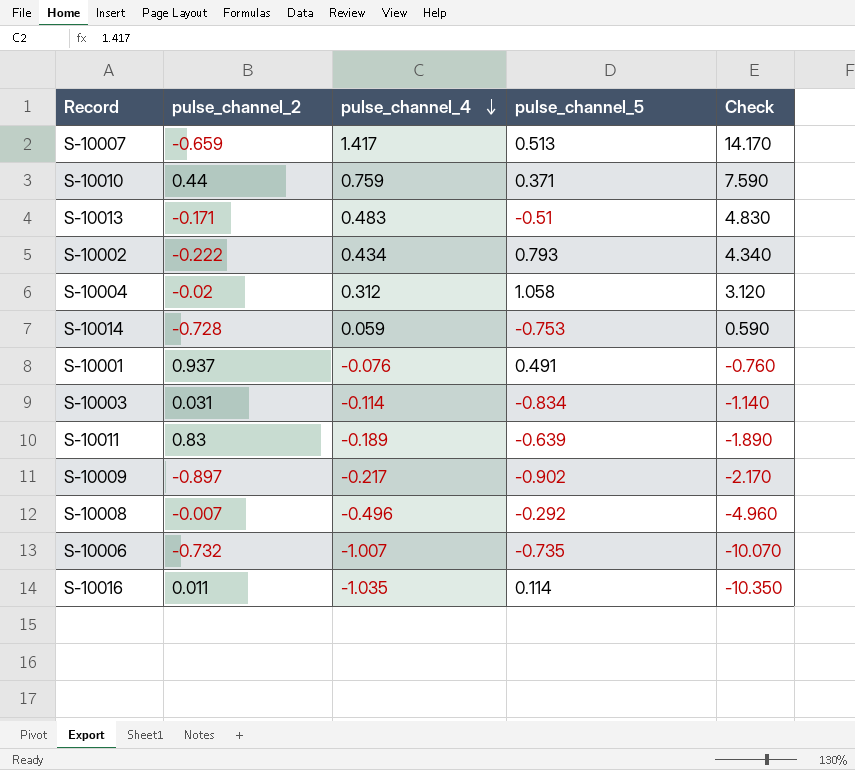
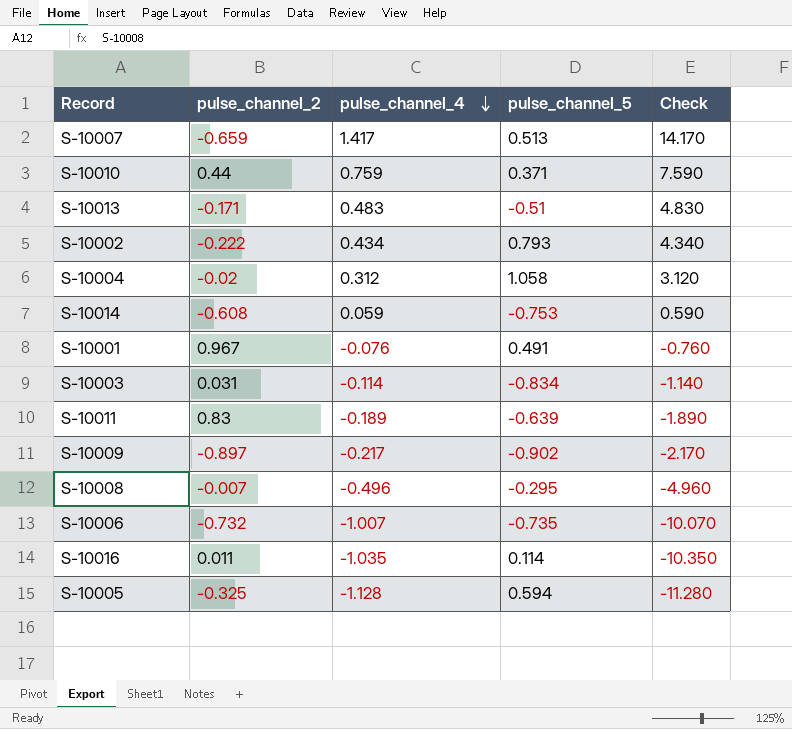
S-10014 | pulse_channel_2: -0.728 -> -0.608
S-10001 | pulse_channel_2: 0.937 -> 0.967
S-10008 | pulse_channel_5: -0.292 -> -0.295
row S-10005: none -> -0.325 | -1.128 | 0.594 | -11.280

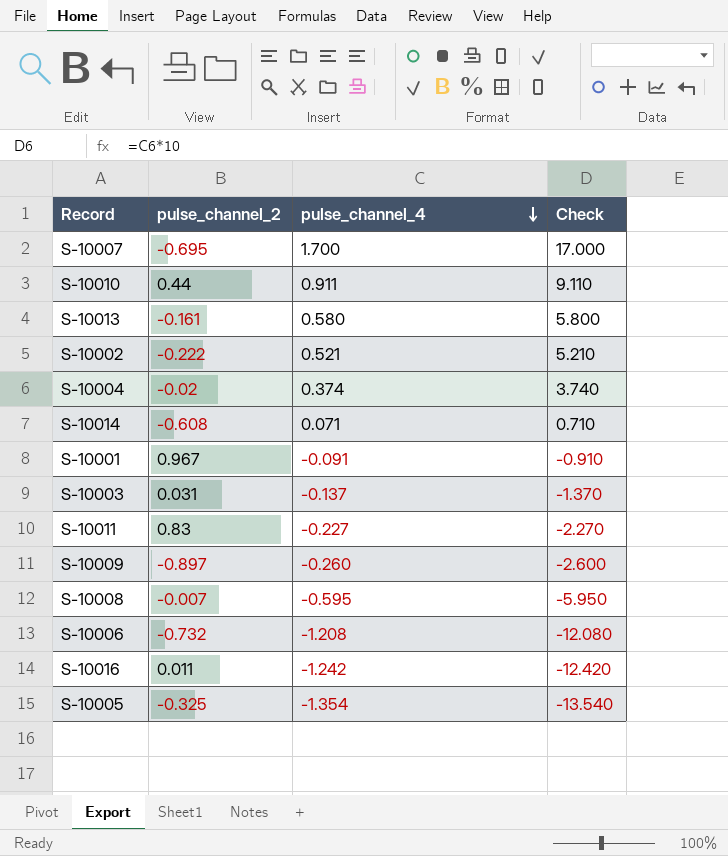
column pulse_channel_5 | position: 4 -> none
S-10007 | pulse_channel_2: -0.659 -> -0.695
S-10007 | pulse_channel_4: 1.417 -> 1.700
S-10007 | Check: 14.170 -> 17.000
S-10010 | pulse_channel_4: 0.759 -> 0.911
S-10010 | Check: 7.590 -> 9.110
S-10013 | pulse_channel_2: -0.171 -> -0.161
S-10013 | pulse_channel_4: 0.483 -> 0.580
S-10013 | Check: 4.830 -> 5.800
S-10002 | pulse_channel_4: 0.434 -> 0.521
S-10002 | Check: 4.340 -> 5.210
S-10004 | pulse_channel_4: 0.312 -> 0.374
S-10004 | Check: 3.120 -> 3.740
S-10014 | pulse_channel_4: 0.059 -> 0.071
S-10014 | Check: 0.590 -> 0.710
S-10001 | pulse_channel_4: -0.076 -> -0.091
S-10001 | Check: -0.760 -> -0.910
S-10003 | pulse_channel_4: -0.114 -> -0.137
S-10003 | Check: -1.140 -> -1.370
S-10011 | pulse_channel_4: -0.189 -> -0.227
S-10011 | Check: -1.890 -> -2.270
S-10009 | pulse_channel_4: -0.217 -> -0.260
S-10009 | Check: -2.170 -> -2.600
S-10008 | pulse_channel_4: -0.496 -> -0.595
S-10008 | Check: -4.960 -> -5.950
S-10006 | pulse_channel_4: -1.007 -> -1.208
S-10006 | Check: -10.070 -> -12.080
S-10016 | pulse_channel_4: -1.035 -> -1.242
S-10016 | Check: -10.350 -> -12.420
S-10005 | pulse_channel_4: -1.128 -> -1.354
S-10005 | Check: -11.280 -> -13.540

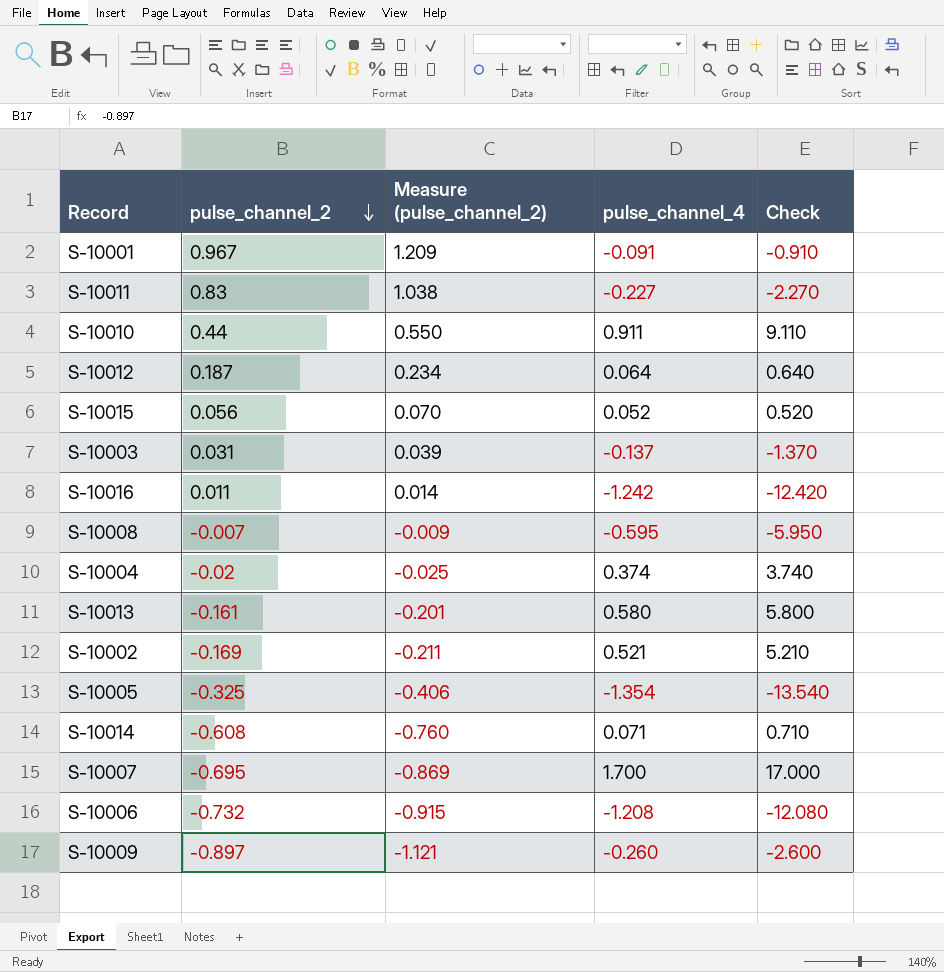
row order: pulse_channel_4 descending -> pulse_channel_2 descending
column Measure (pulse_channel_2) | formula: none -> [pulse_channel_2] * 1.25
row S-10012: none -> 0.187 | 0.234 | 0.064 | 0.640
row S-10015: none -> 0.056 | 0.070 | 0.052 | 0.520
S-10002 | pulse_channel_2: -0.222 -> -0.169

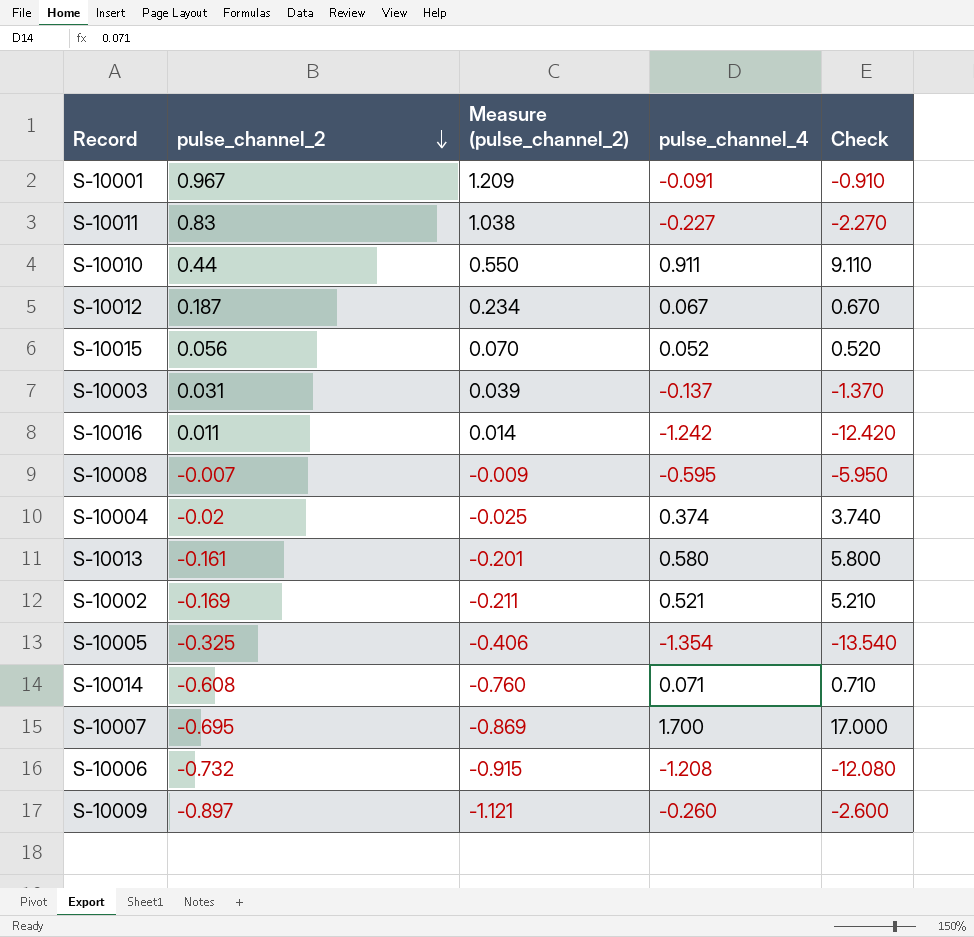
S-10012 | pulse_channel_4: 0.064 -> 0.067
S-10012 | Check: 0.640 -> 0.670

